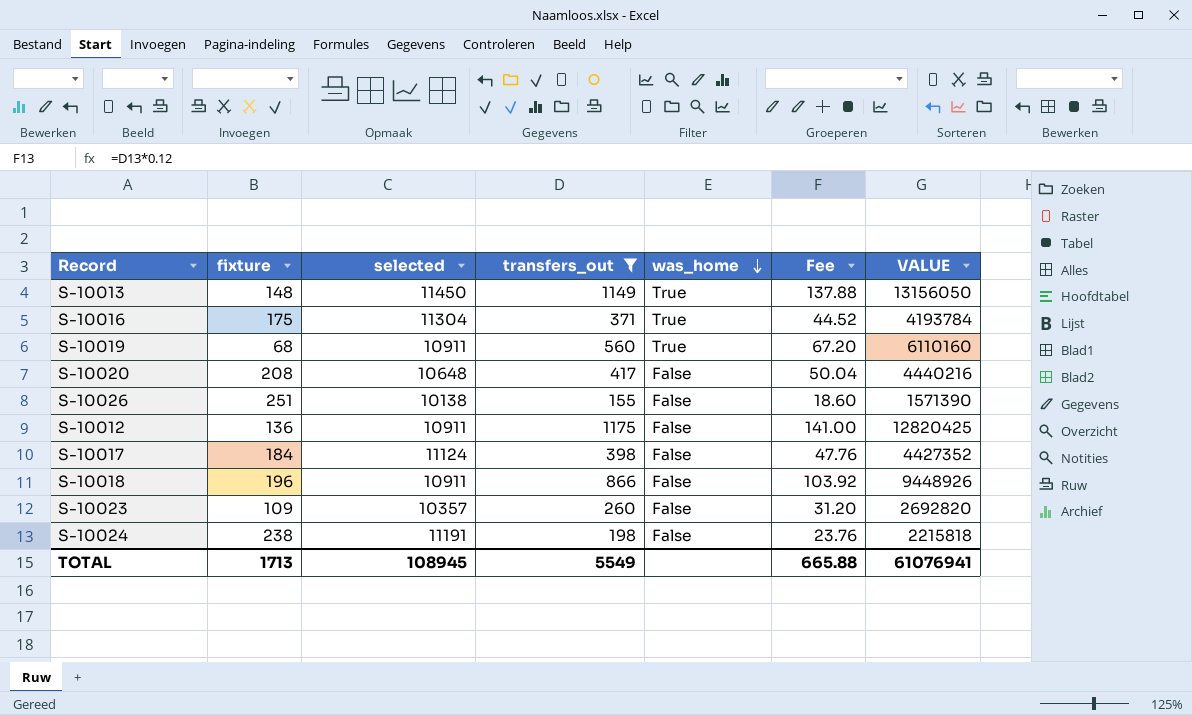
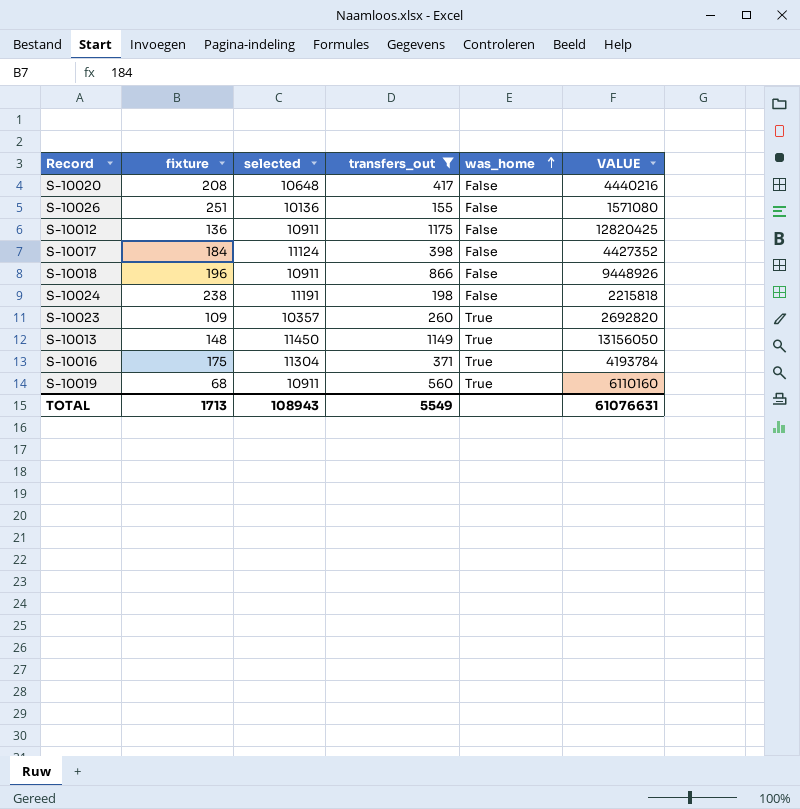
row order: was_home descending -> was_home ascending
column Fee | formula: [transfers_out] * 0.12 -> none
S-10026 | selected: 10138 -> 10136
S-10026 | VALUE: 1571390 -> 1571080
S-10023 | was_home: False -> True
TOTAL | selected: 108945 -> 108943
TOTAL | VALUE: 61076941 -> 61076631

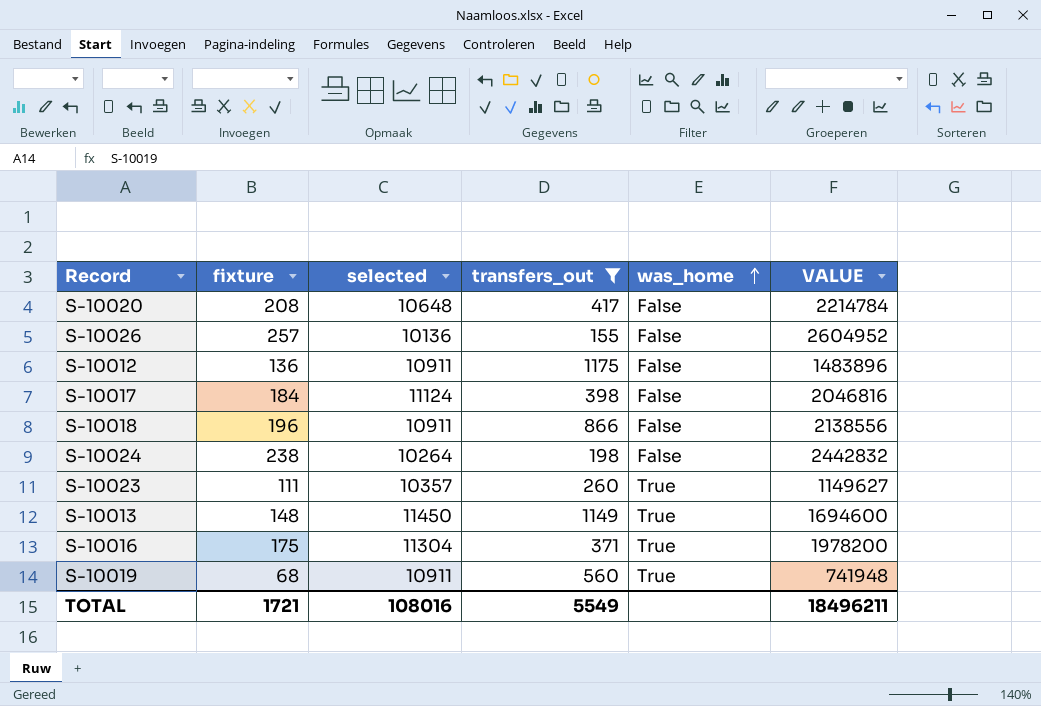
column VALUE | formula: [selected] * [transfers_out] -> [fixture] * [selected]
S-10026 | fixture: 251 -> 257
S-10024 | selected: 11191 -> 10264
S-10023 | fixture: 109 -> 111
TOTAL | fixture: 1713 -> 1721
TOTAL | selected: 108943 -> 108016
TOTAL | VALUE: 61076631 -> 18496211

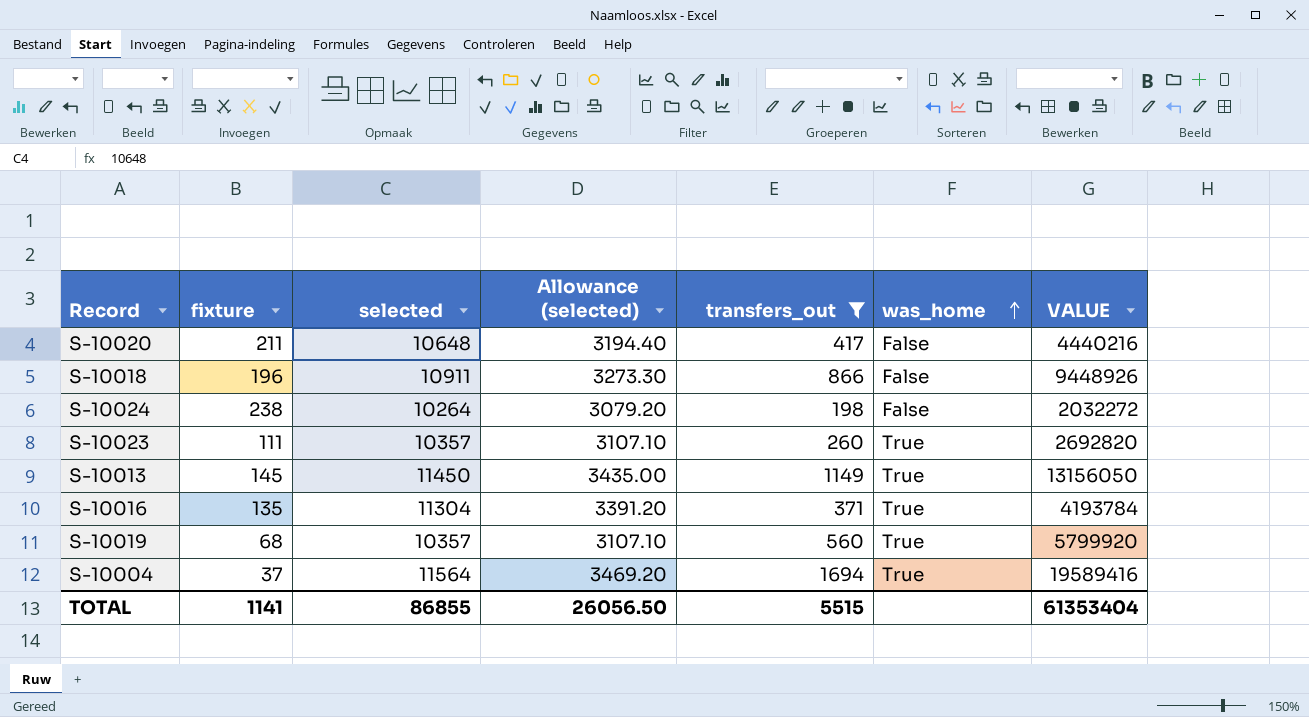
column Allowance (selected) | formula: none -> [selected] * 0.3
column VALUE | formula: [fixture] * [selected] -> [selected] * [transfers_out]
row S-10026: 257 | 10136 | 155 | False | 2604952 -> none
row S-10012: 136 | 10911 | 1175 | False | 1483896 -> none
row S-10017: 184 | 11124 | 398 | False | 2046816 -> none
S-10020 | fixture: 208 -> 211
S-10013 | fixture: 148 -> 145
S-10016 | fixture: 175 -> 135
S-10019 | selected: 10911 -> 10357
row S-10004: none -> 37 | 11564 | 3469.20 | 1694 | True | 19589416
TOTAL | fixture: 1721 -> 1141
TOTAL | selected: 108016 -> 86855
TOTAL | transfers_out: 5549 -> 5515
TOTAL | VALUE: 18496211 -> 61353404

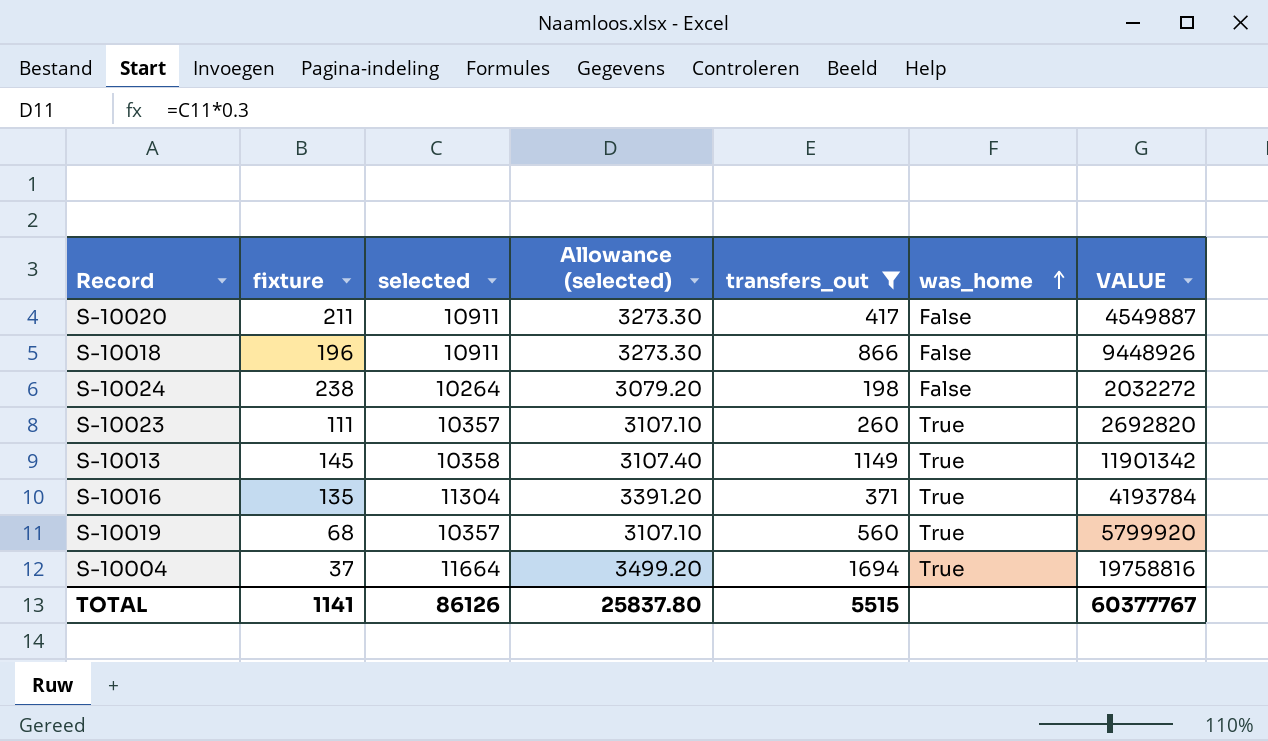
S-10020 | selected: 10648 -> 10911
S-10020 | Allowance (selected): 3194.40 -> 3273.30
S-10020 | VALUE: 4440216 -> 4549887
S-10013 | selected: 11450 -> 10358
S-10013 | Allowance (selected): 3435.00 -> 3107.40
S-10013 | VALUE: 13156050 -> 11901342
S-10004 | selected: 11564 -> 11664
S-10004 | Allowance (selected): 3469.20 -> 3499.20
S-10004 | VALUE: 19589416 -> 19758816
TOTAL | selected: 86855 -> 86126
TOTAL | Allowance (selected): 26056.50 -> 25837.80
TOTAL | VALUE: 61353404 -> 60377767

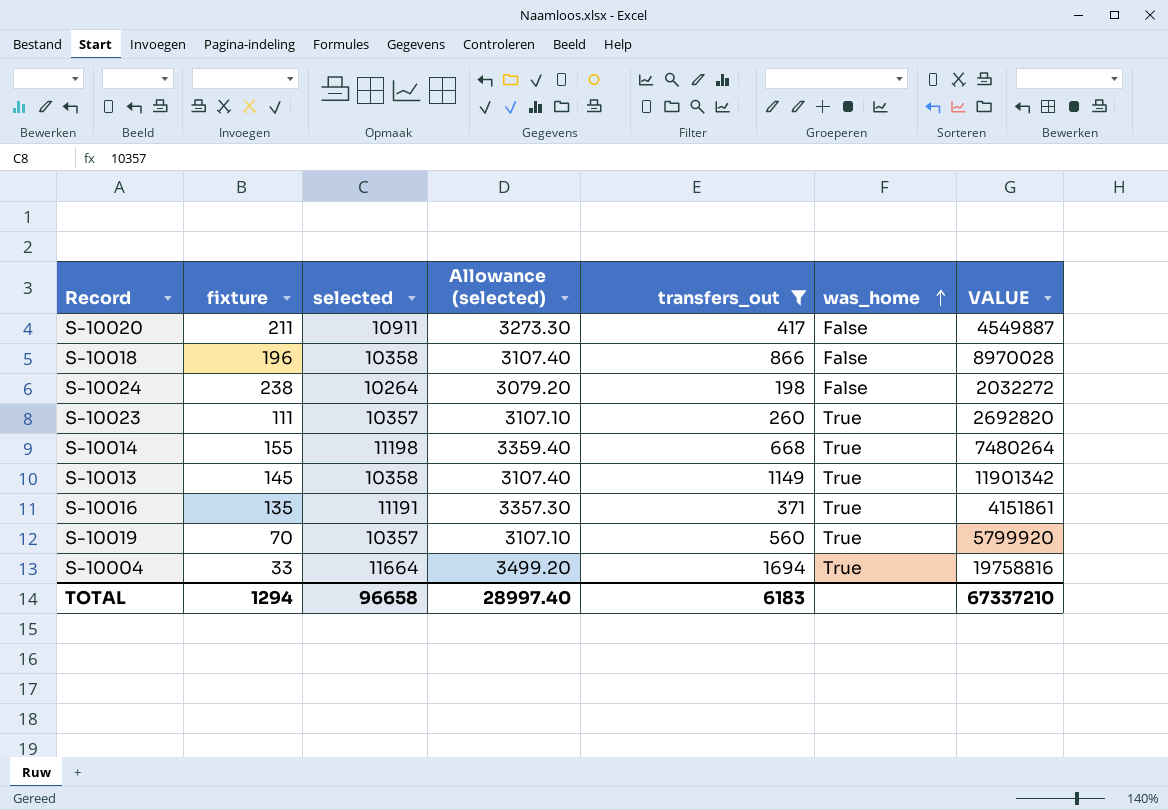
S-10018 | selected: 10911 -> 10358
S-10018 | Allowance (selected): 3273.30 -> 3107.40
S-10018 | VALUE: 9448926 -> 8970028
row S-10014: none -> 155 | 11198 | 3359.40 | 668 | True | 7480264
S-10016 | selected: 11304 -> 11191
S-10016 | Allowance (selected): 3391.20 -> 3357.30
S-10016 | VALUE: 4193784 -> 4151861
S-10019 | fixture: 68 -> 70
S-10004 | fixture: 37 -> 33
TOTAL | fixture: 1141 -> 1294
TOTAL | selected: 86126 -> 96658
TOTAL | Allowance (selected): 25837.80 -> 28997.40
TOTAL | transfers_out: 5515 -> 6183
TOTAL | VALUE: 60377767 -> 67337210

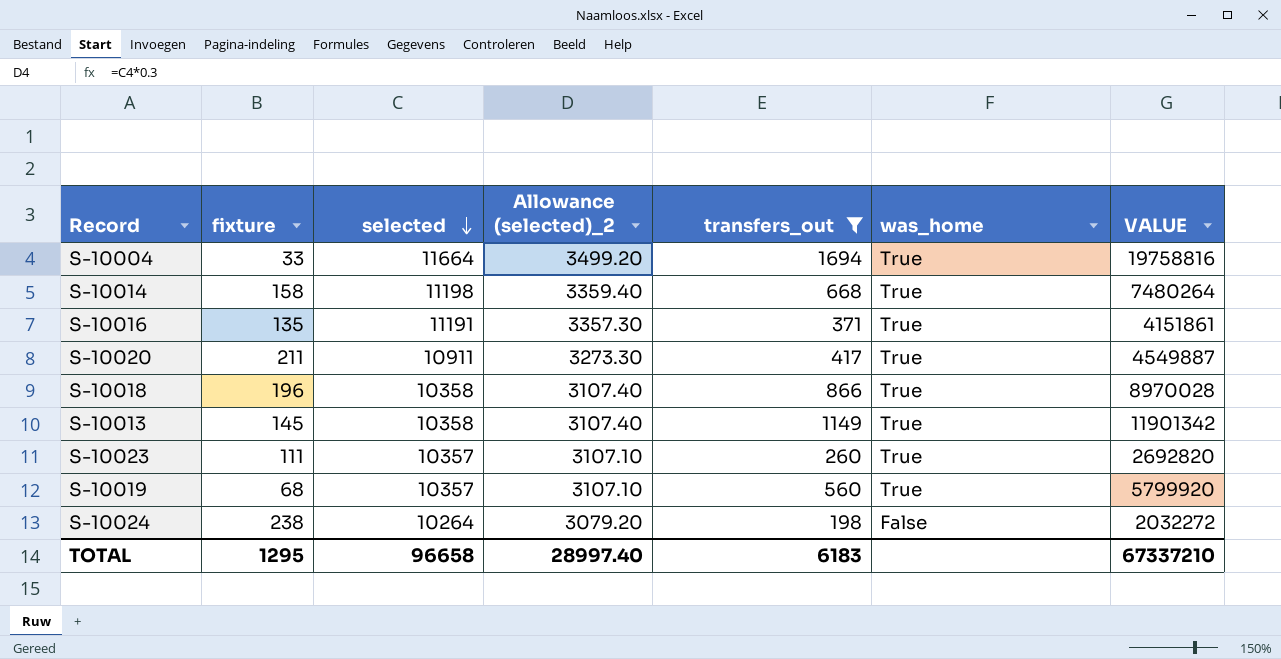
row order: was_home ascending -> selected descending
column name: Allowance (selected) -> Allowance (selected)_2
S-10014 | fixture: 155 -> 158
S-10020 | was_home: False -> True
S-10018 | was_home: False -> True
S-10019 | fixture: 70 -> 68
TOTAL | fixture: 1294 -> 1295

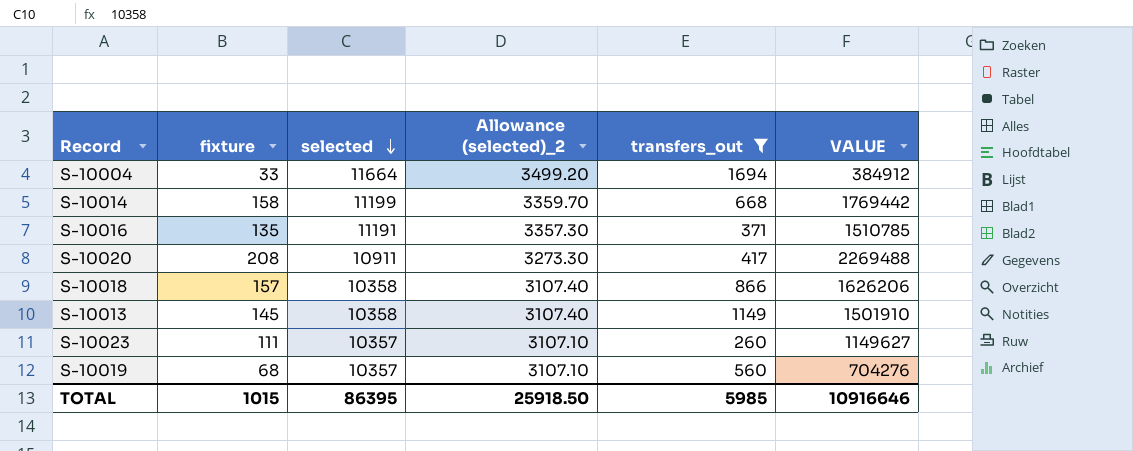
column was_home | position: 6 -> none
column VALUE | formula: [selected] * [transfers_out] -> [fixture] * [selected]
row S-10024: 238 | 10264 | 3079.20 | 198 | False | 2032272 -> none
S-10014 | selected: 11198 -> 11199
S-10014 | Allowance (selected)_2: 3359.40 -> 3359.70
S-10020 | fixture: 211 -> 208
S-10018 | fixture: 196 -> 157
TOTAL | fixture: 1295 -> 1015
TOTAL | selected: 96658 -> 86395
TOTAL | Allowance (selected)_2: 28997.40 -> 25918.50
TOTAL | transfers_out: 6183 -> 5985
TOTAL | VALUE: 67337210 -> 10916646

